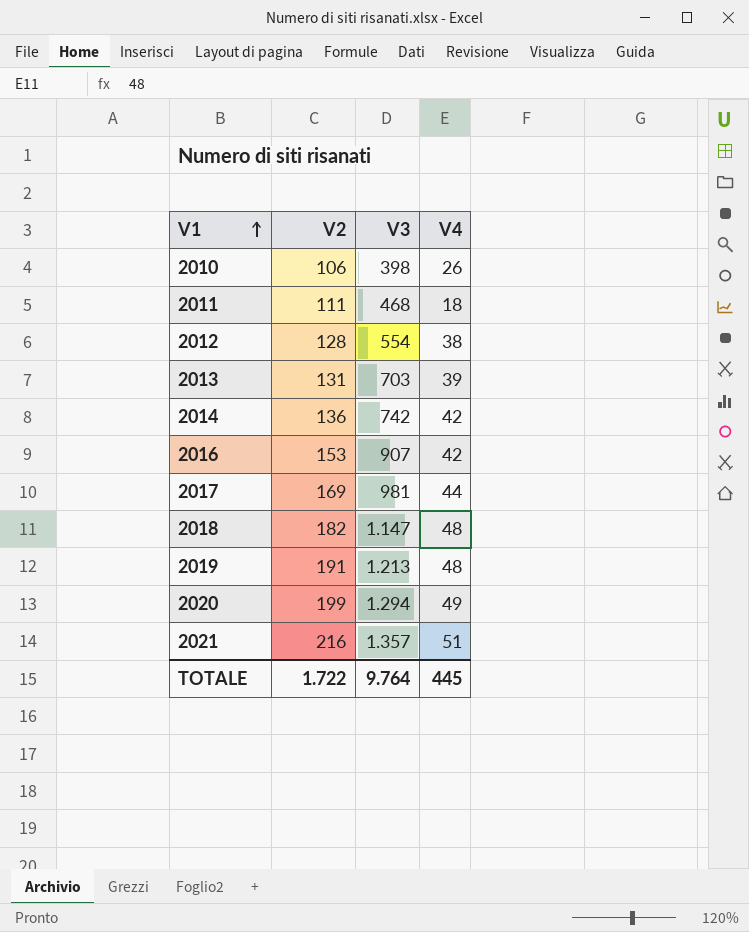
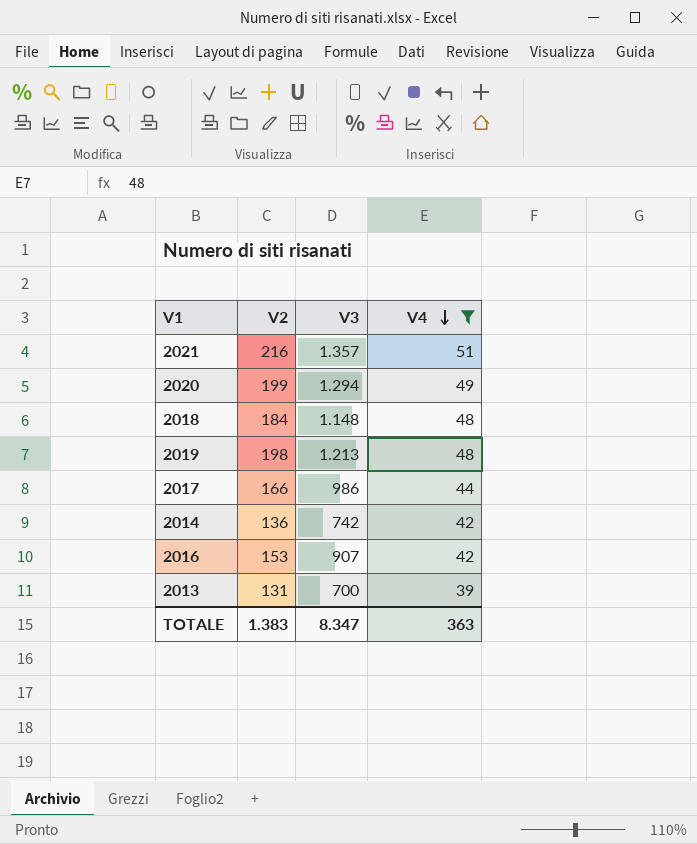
filter: none -> V4 >= 39
row order: V1 ascending -> V4 descending
2018 | V2: 182 -> 184
2018 | V3: 1.147 -> 1.148
2019 | V2: 191 -> 198
2017 | V2: 169 -> 166
2017 | V3: 981 -> 986
2013 | V3: 703 -> 700
TOTALE | V2: 1.722 -> 1.383
TOTALE | V3: 9.764 -> 8.347
TOTALE | V4: 445 -> 363

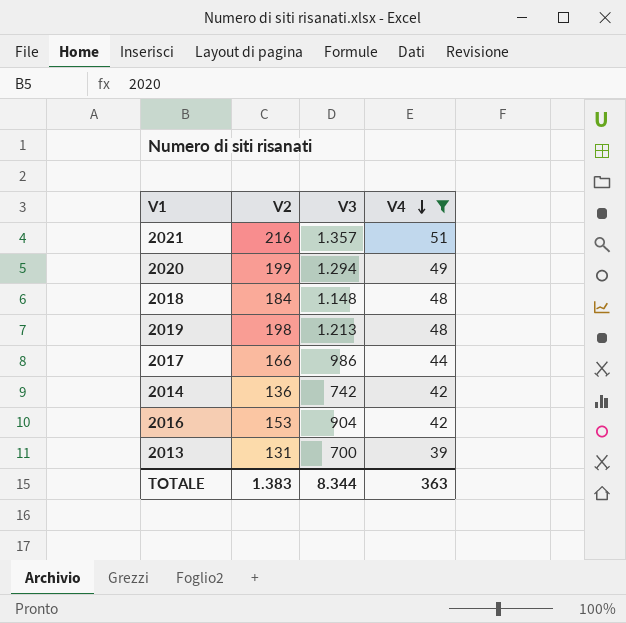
2016 | V3: 907 -> 904
TOTALE | V3: 8.347 -> 8.344

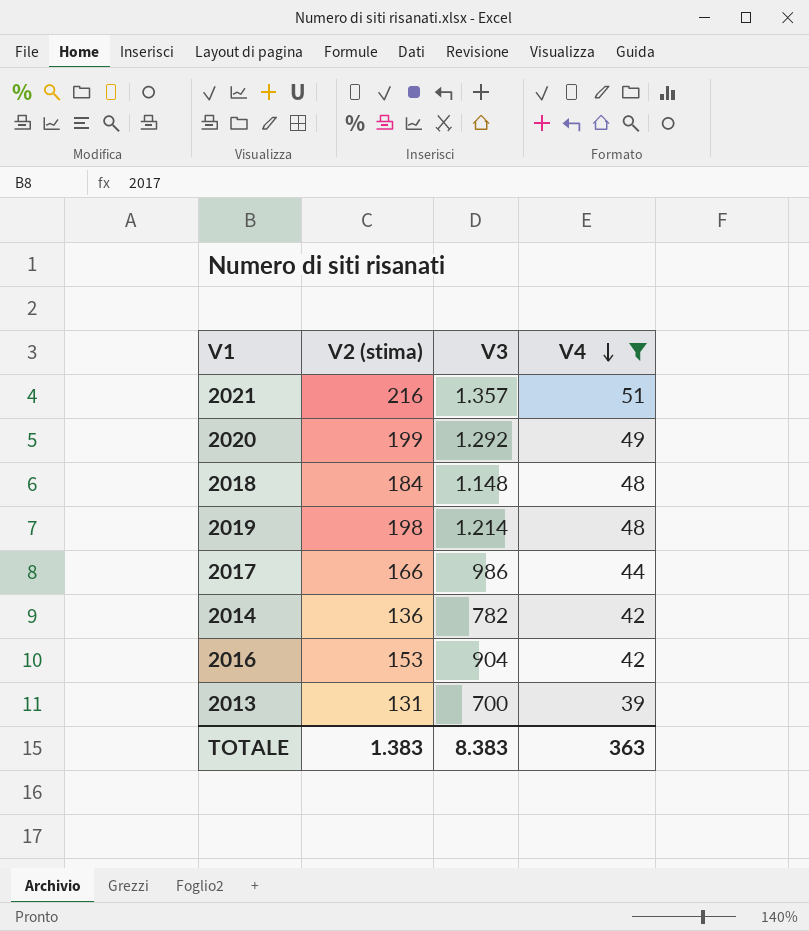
column name: V2 -> V2 (stima)
2020 | V3: 1.294 -> 1.292
2019 | V3: 1.213 -> 1.214
2014 | V3: 742 -> 782
TOTALE | V3: 8.344 -> 8.383

